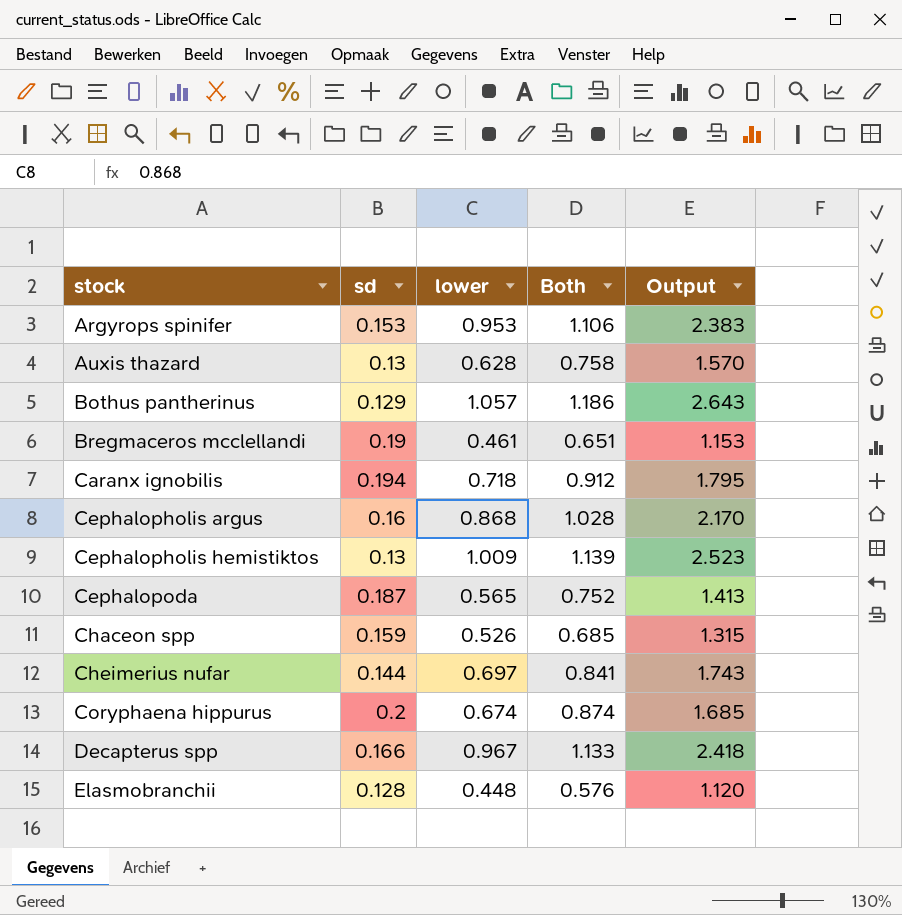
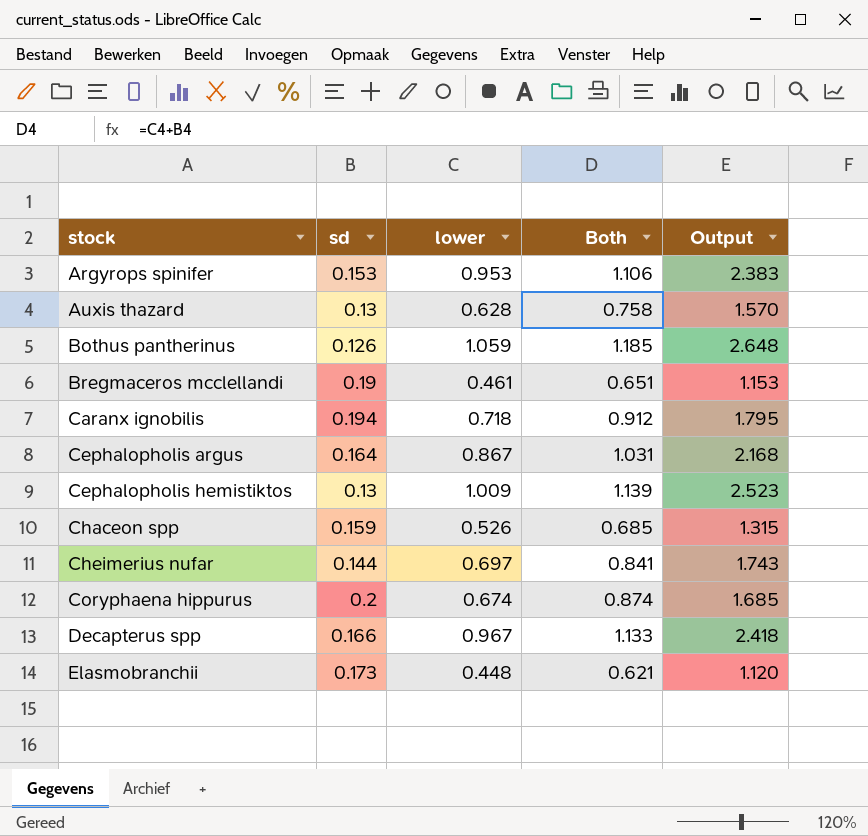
row Cephalopoda: 0.187 | 0.565 | 0.752 | 1.413 -> none
Bothus pantherinus | sd: 0.129 -> 0.126
Bothus pantherinus | lower: 1.057 -> 1.059
Bothus pantherinus | Both: 1.186 -> 1.185
Bothus pantherinus | Output: 2.643 -> 2.648
Cephalopholis argus | sd: 0.16 -> 0.164
Cephalopholis argus | lower: 0.868 -> 0.867
Cephalopholis argus | Both: 1.028 -> 1.031
Cephalopholis argus | Output: 2.170 -> 2.168
Elasmobranchii | sd: 0.128 -> 0.173
Elasmobranchii | Both: 0.576 -> 0.621

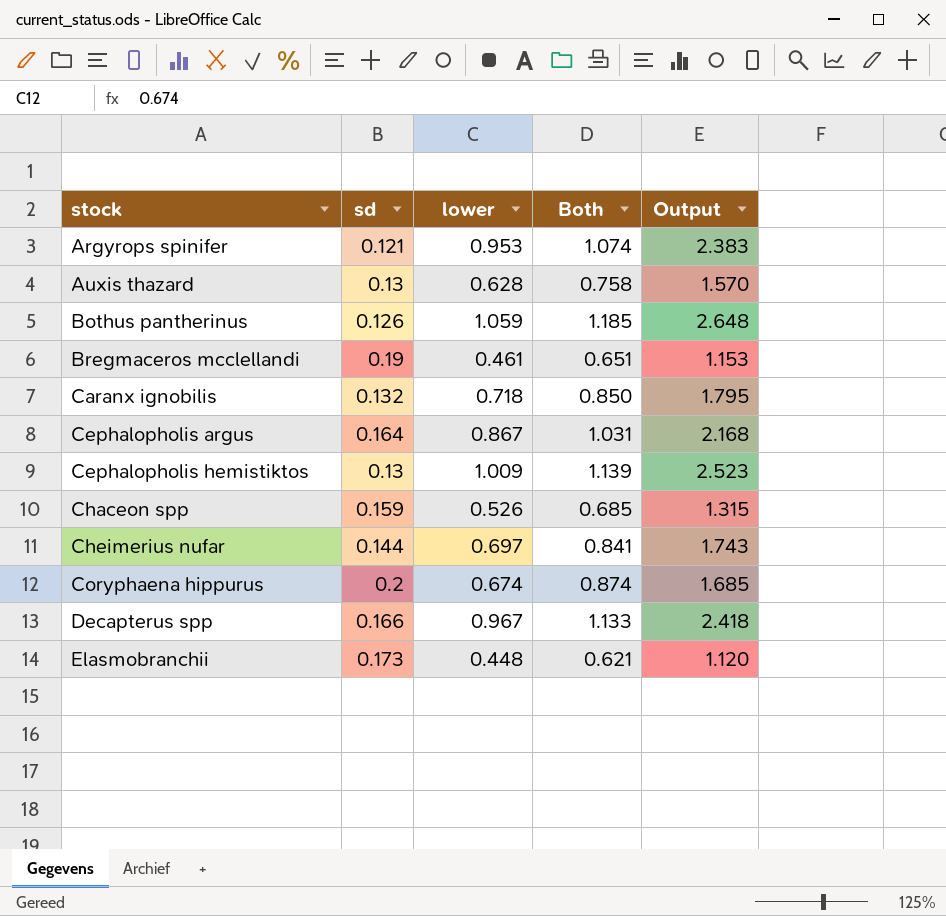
Argyrops spinifer | sd: 0.153 -> 0.121
Argyrops spinifer | Both: 1.106 -> 1.074
Caranx ignobilis | sd: 0.194 -> 0.132
Caranx ignobilis | Both: 0.912 -> 0.850

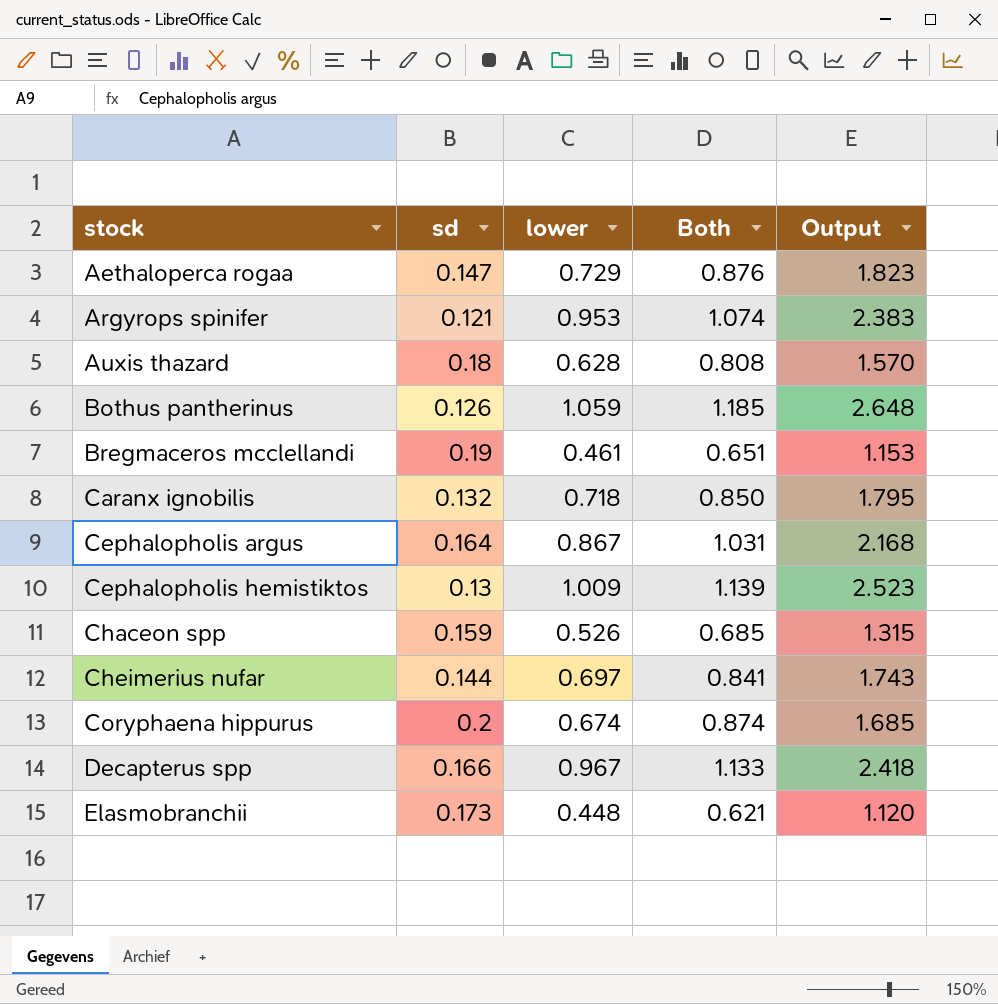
row Aethaloperca rogaa: none -> 0.147 | 0.729 | 0.876 | 1.823
Auxis thazard | sd: 0.13 -> 0.18
Auxis thazard | Both: 0.758 -> 0.808

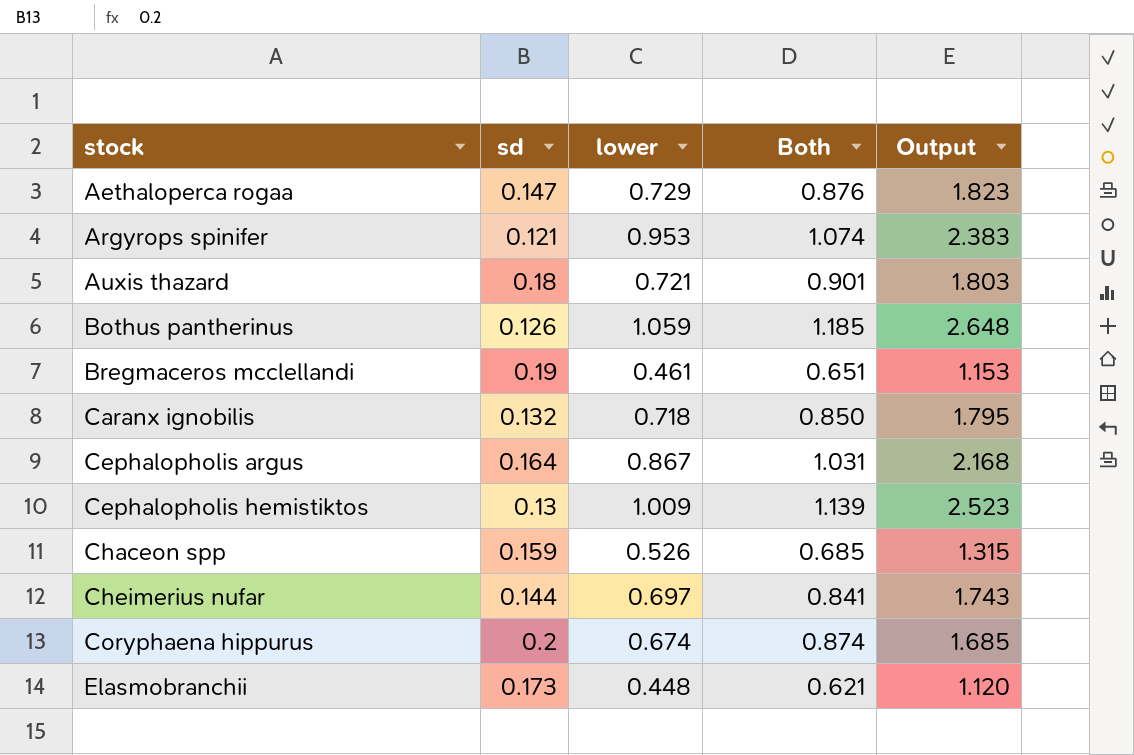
row Decapterus spp: 0.166 | 0.967 | 1.133 | 2.418 -> none
Auxis thazard | lower: 0.628 -> 0.721
Auxis thazard | Both: 0.808 -> 0.901
Auxis thazard | Output: 1.570 -> 1.803

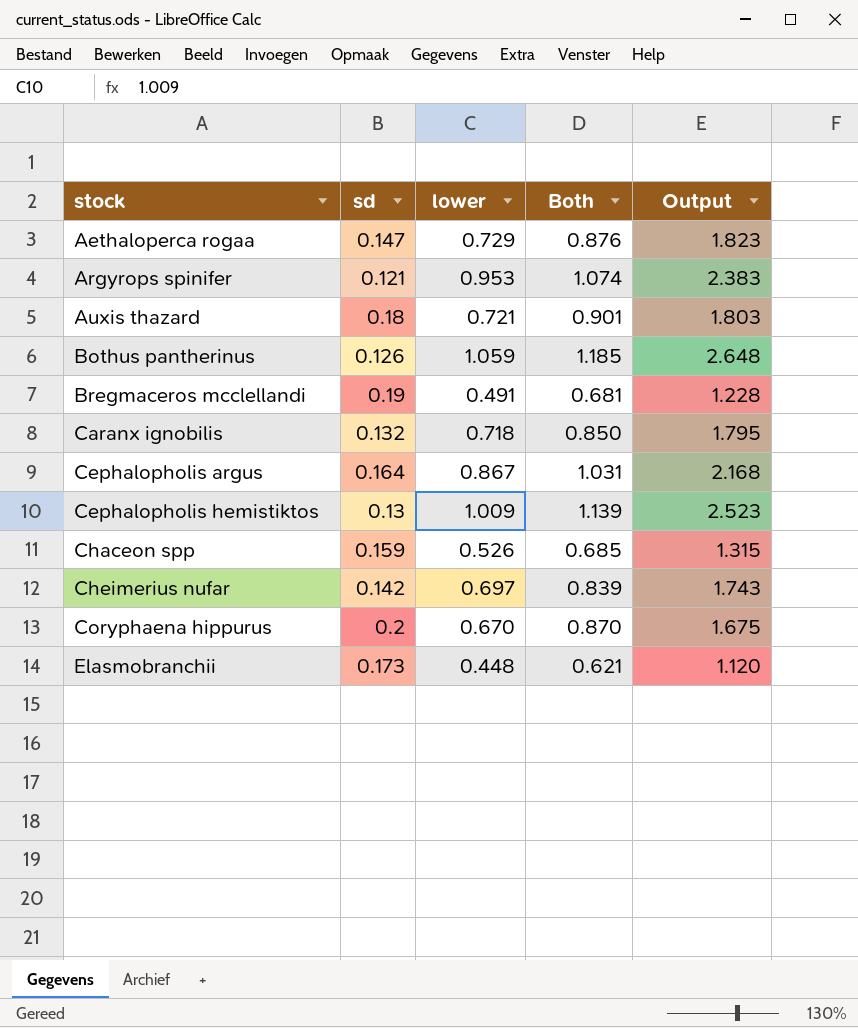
Bregmaceros mcclellandi | lower: 0.461 -> 0.491
Bregmaceros mcclellandi | Both: 0.651 -> 0.681
Bregmaceros mcclellandi | Output: 1.153 -> 1.228
Cheimerius nufar | sd: 0.144 -> 0.142
Cheimerius nufar | Both: 0.841 -> 0.839
Coryphaena hippurus | lower: 0.674 -> 0.670
Coryphaena hippurus | Both: 0.874 -> 0.870
Coryphaena hippurus | Output: 1.685 -> 1.675

